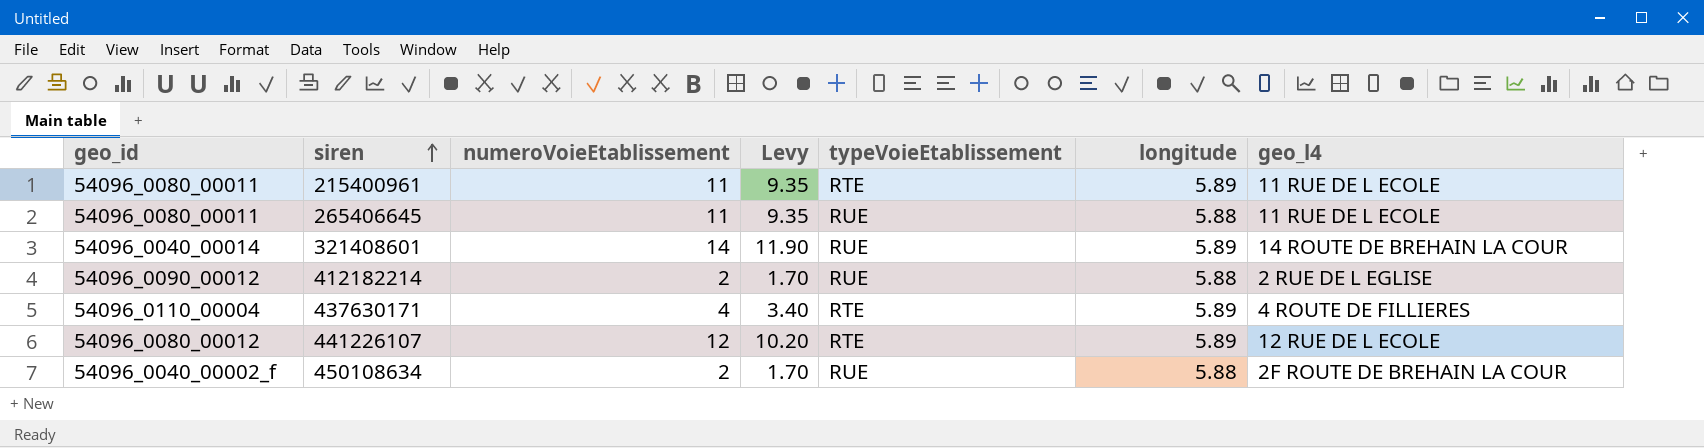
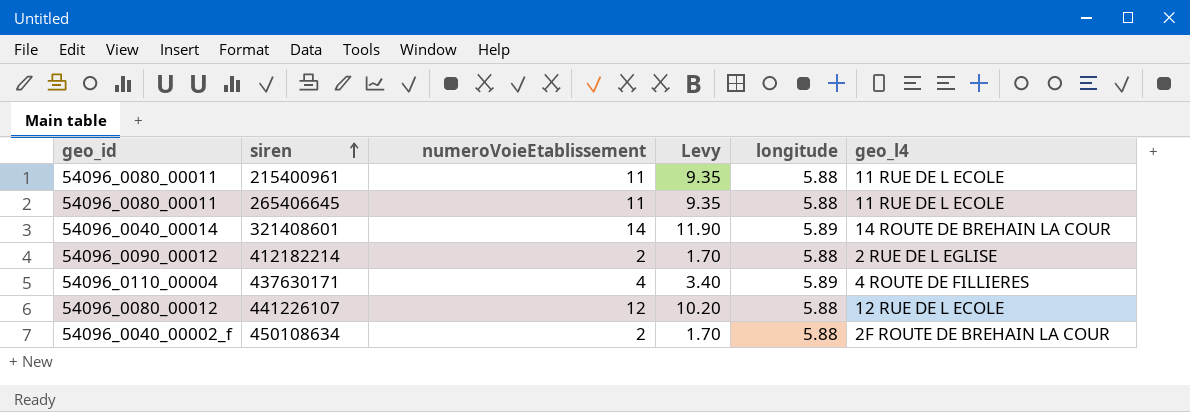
column typeVoieEtablissement | position: 5 -> none
215400961 | longitude: 5.89 -> 5.88
441226107 | longitude: 5.89 -> 5.88

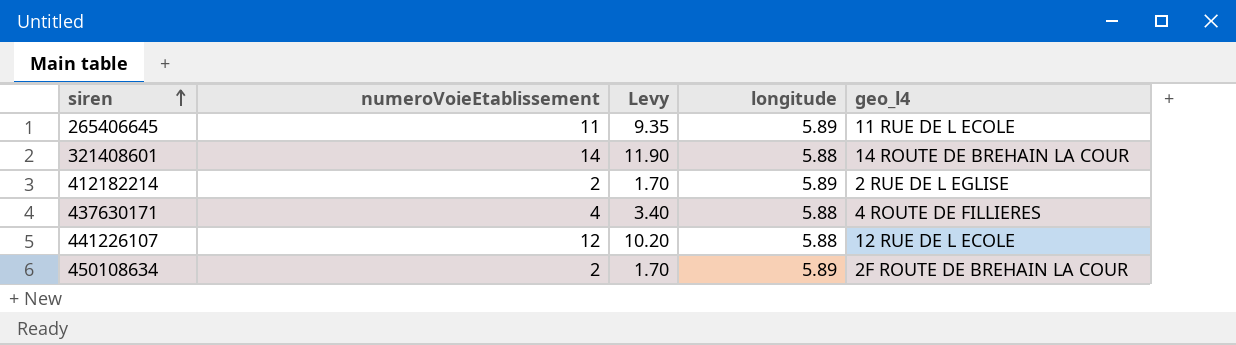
column geo_id | position: 1 -> none
row 215400961: 54096_0080_00011 | 11 | 9.35 | 5.88 | 11 RUE DE L ECOLE -> none
265406645 | longitude: 5.88 -> 5.89
321408601 | longitude: 5.89 -> 5.88
412182214 | longitude: 5.88 -> 5.89
437630171 | longitude: 5.89 -> 5.88
450108634 | longitude: 5.88 -> 5.89

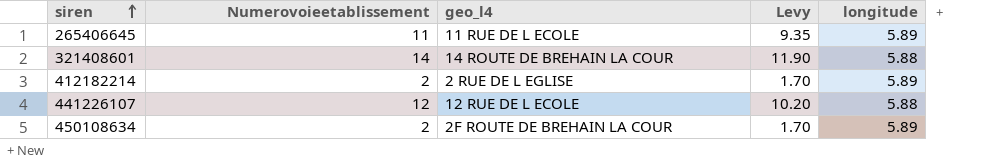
column name: numeroVoieEtablissement -> Numerovoieetablissement
column geo_l4 | position: 5 -> 3
row 437630171: 4 | 3.40 | 5.88 | 4 ROUTE DE FILLIERES -> none

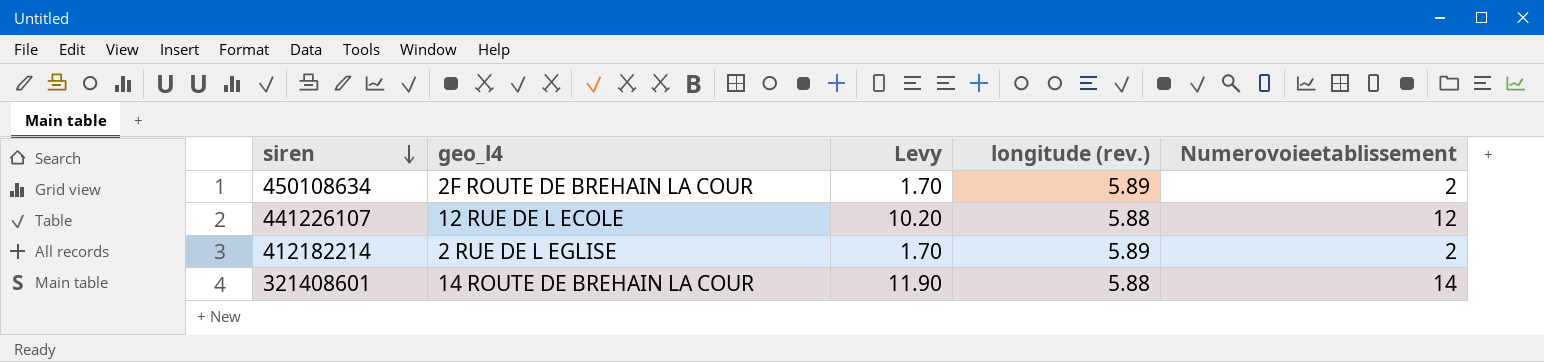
row order: siren ascending -> siren descending
column name: longitude -> longitude (rev.)
column Numerovoieetablissement | position: 2 -> 5
row 265406645: 11 | 11 RUE DE L ECOLE | 9.35 | 5.89 -> none

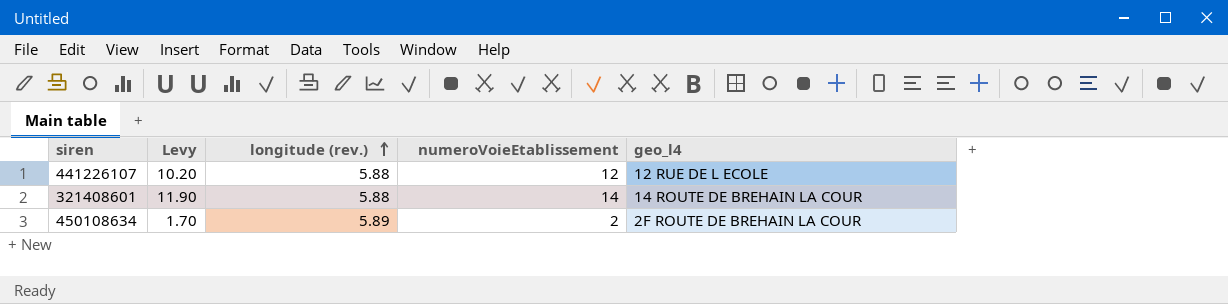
row order: siren descending -> longitude (rev.) ascending
column name: Numerovoieetablissement -> numeroVoieEtablissement
column geo_l4 | position: 2 -> 5
row 412182214: 2 RUE DE L EGLISE | 1.70 | 5.89 | 2 -> none

